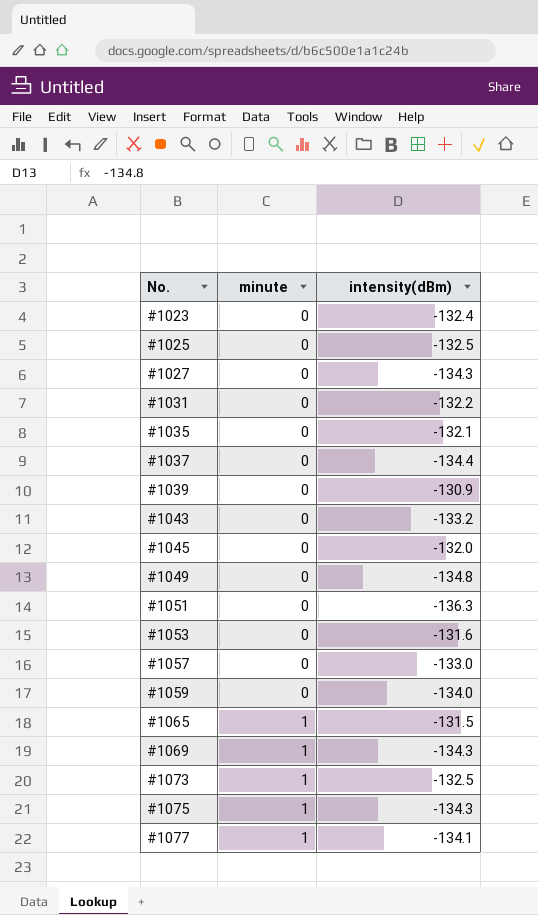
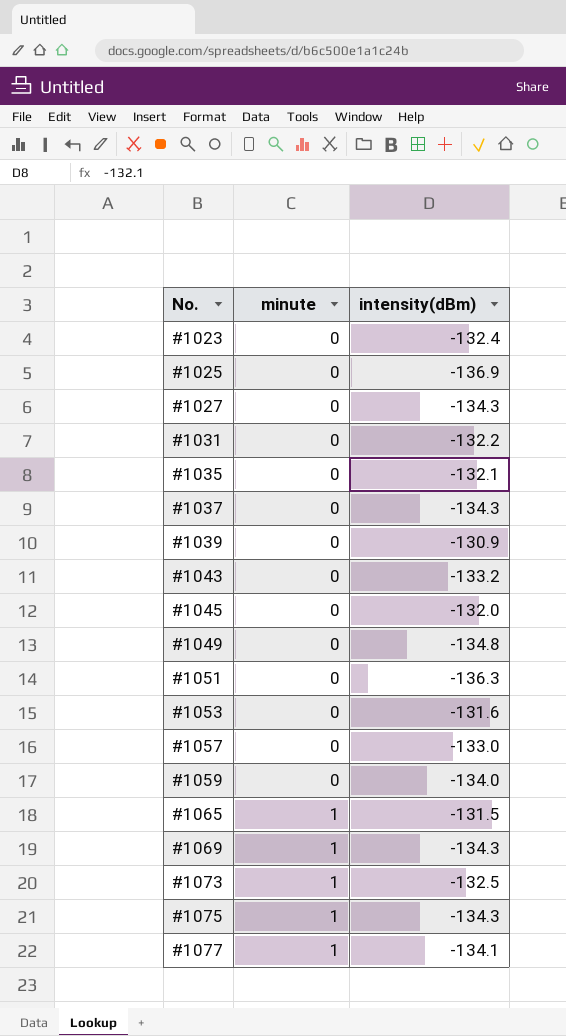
#1025 | intensity(dBm): -132.5 -> -136.9
#1037 | intensity(dBm): -134.4 -> -134.3

